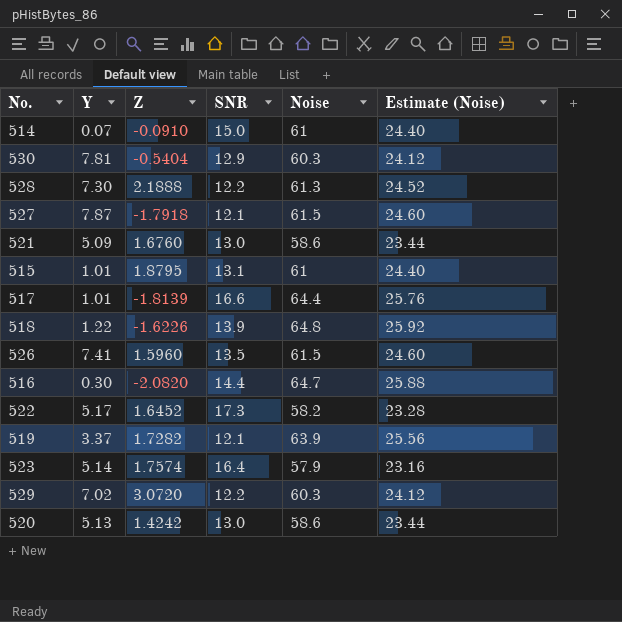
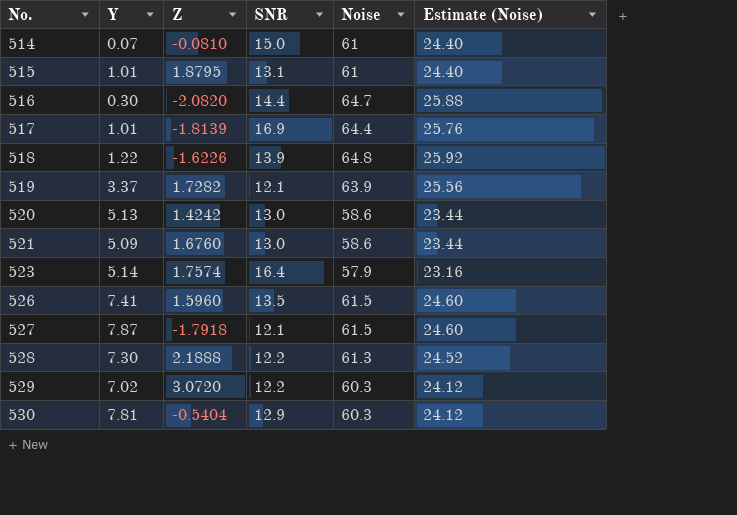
row order: none -> No. ascending
row 522: 5.17 | 1.6452 | 17.3 | 58.2 | 23.28 -> none
514 | Z: -0.0910 -> -0.0810
517 | SNR: 16.6 -> 16.9

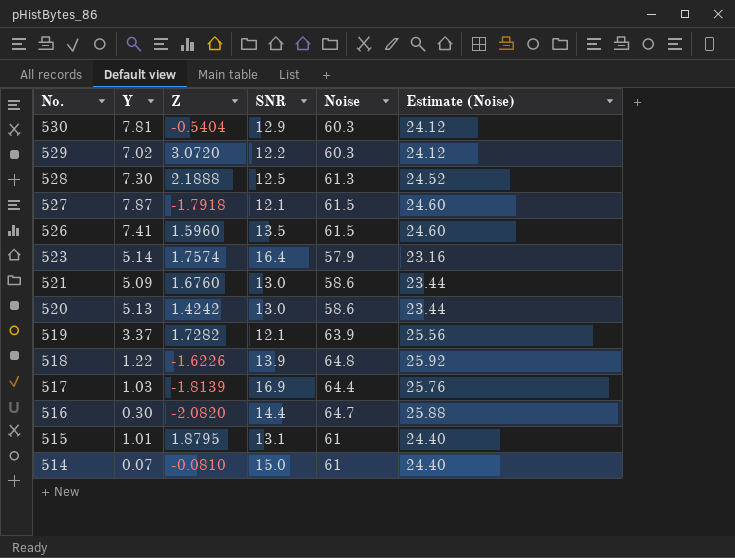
row order: No. ascending -> No. descending
528 | SNR: 12.2 -> 12.5
517 | Y: 1.01 -> 1.03

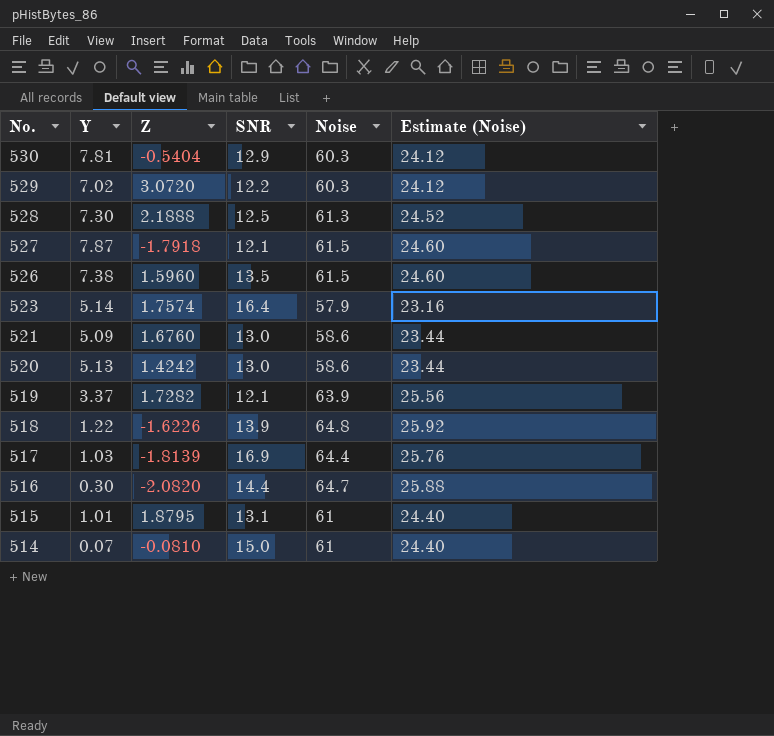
526 | Y: 7.41 -> 7.38

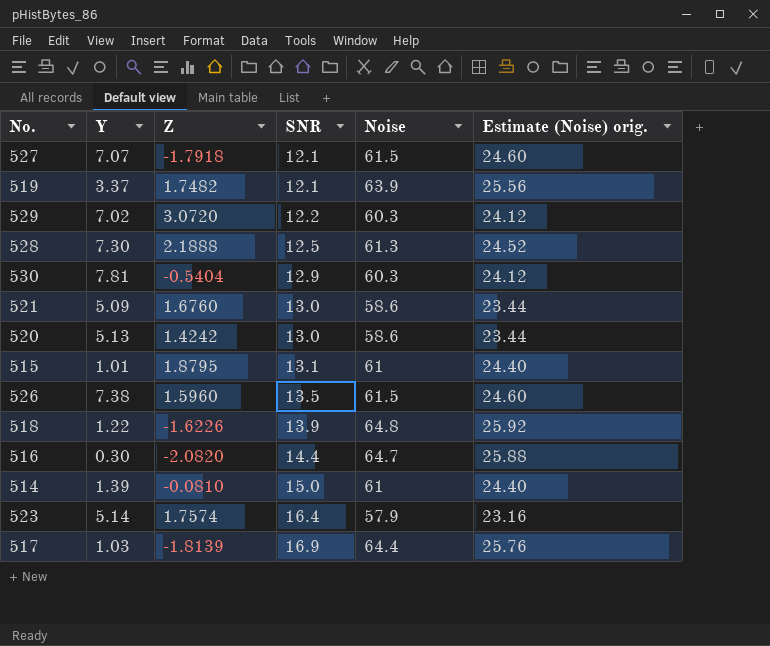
row order: No. descending -> SNR ascending
column name: Estimate (Noise) -> Estimate (Noise) orig.
527 | Y: 7.87 -> 7.07
519 | Z: 1.7282 -> 1.7482
514 | Y: 0.07 -> 1.39

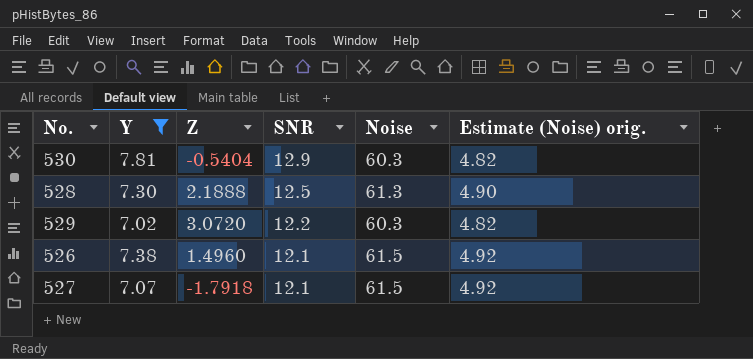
filter: none -> Y >= 7.02
row order: SNR ascending -> SNR descending
column Estimate (Noise) orig. | formula: [Noise] * 0.4 -> [Noise] * 0.08
526 | Z: 1.5960 -> 1.4960
526 | SNR: 13.5 -> 12.1

